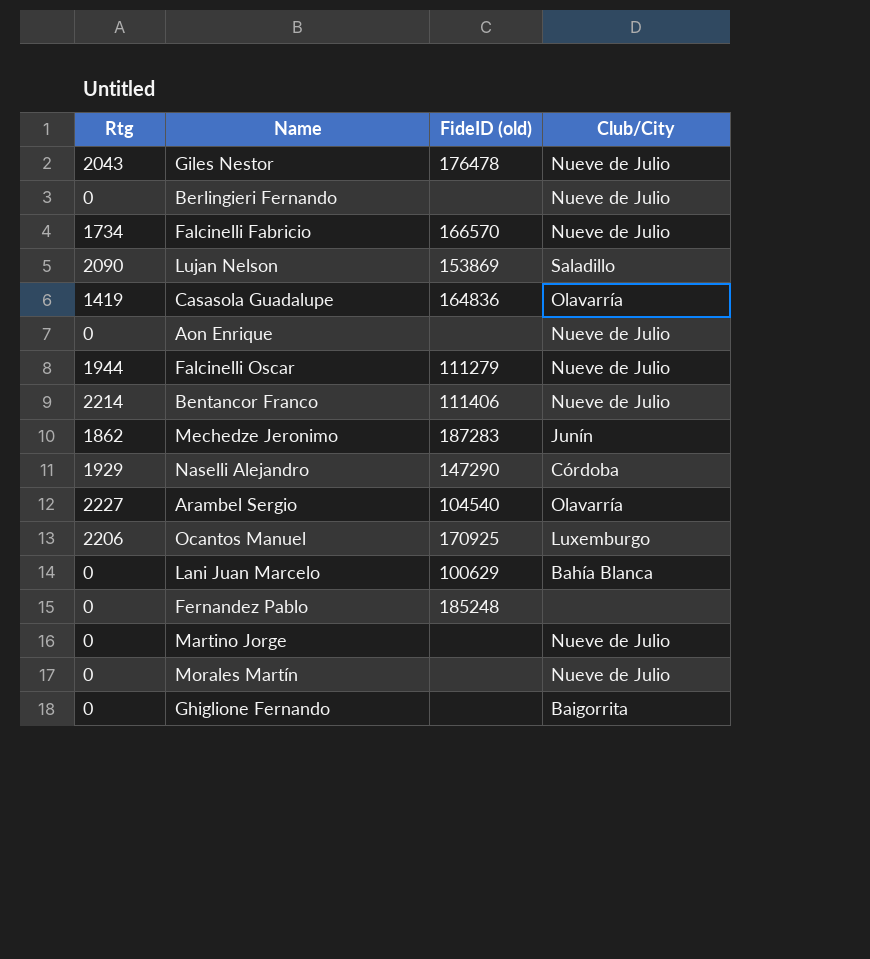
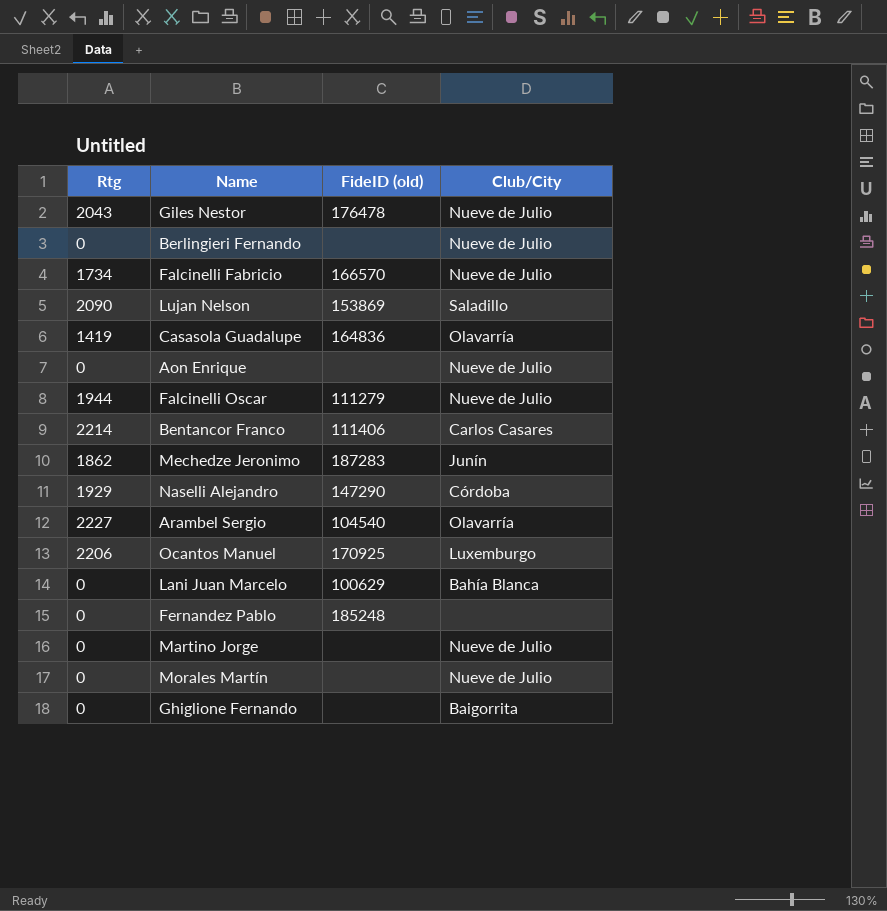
Bentancor Franco | Club/City: Nueve de Julio -> Carlos Casares

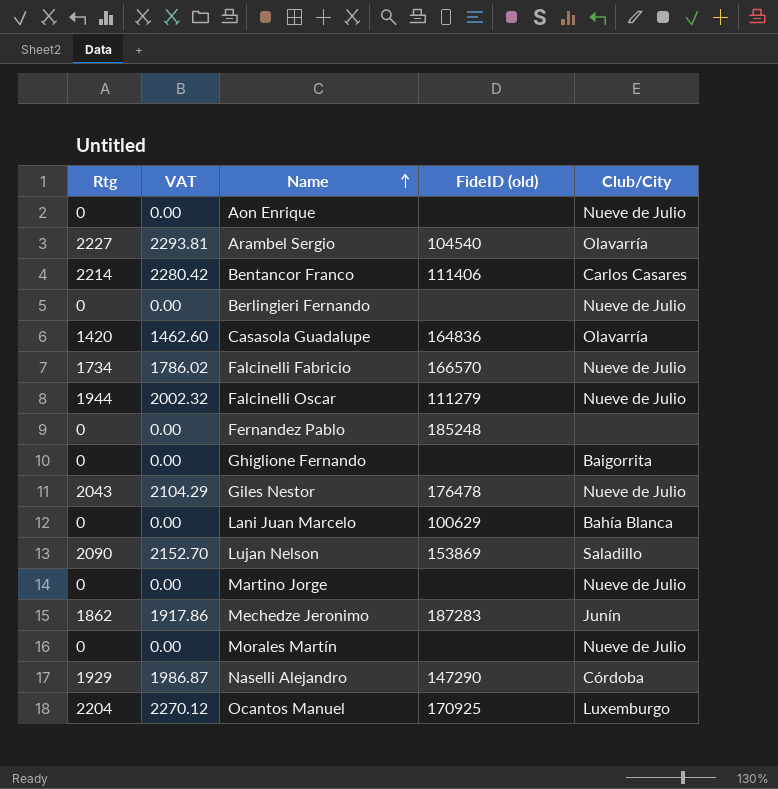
row order: none -> Name ascending
column VAT | formula: none -> [Rtg] * 1.03
Casasola Guadalupe | Rtg: 1419 -> 1420
Ocantos Manuel | Rtg: 2206 -> 2204

